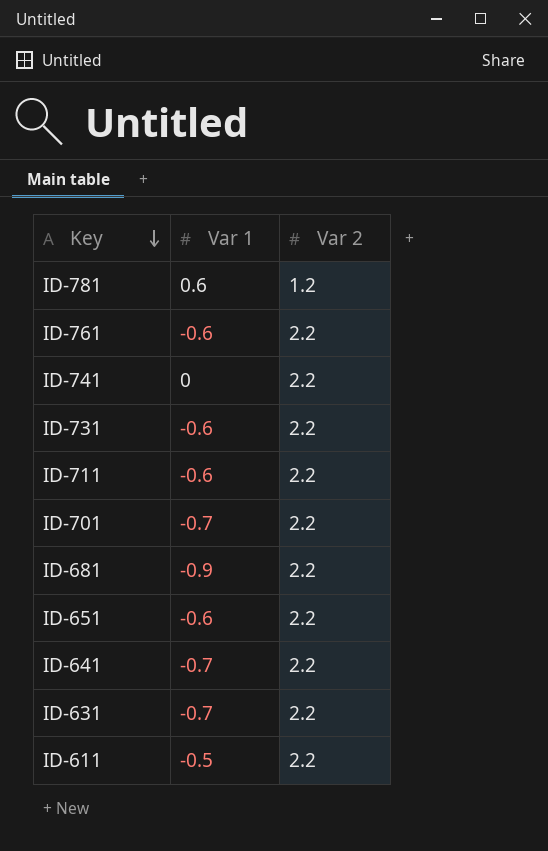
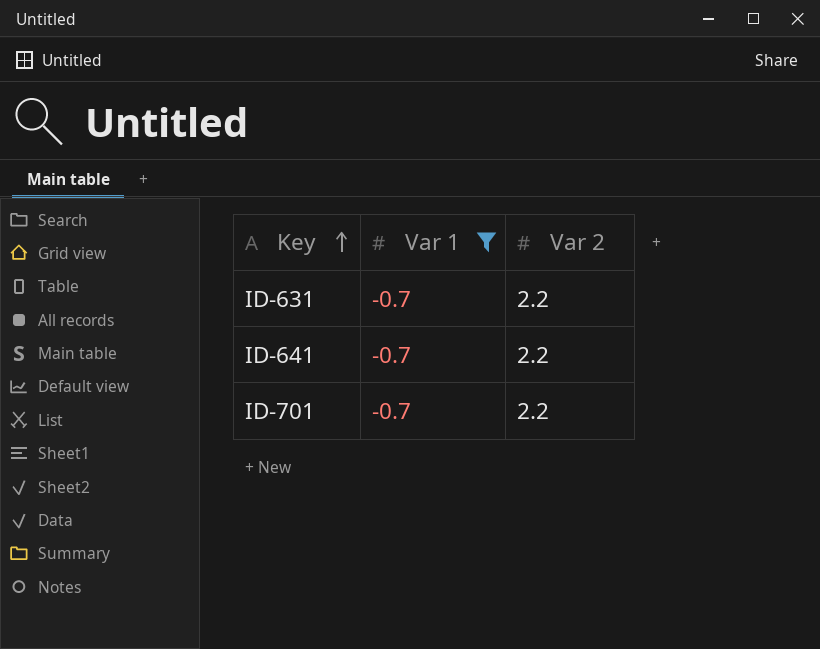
filter: none -> Var 1 = -0.7
row order: Key descending -> Key ascending

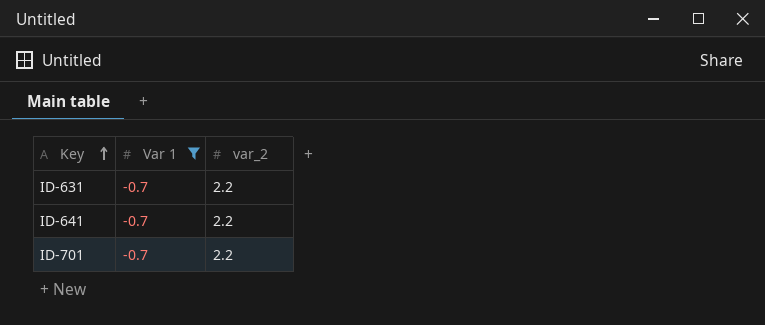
column name: Var 2 -> var_2

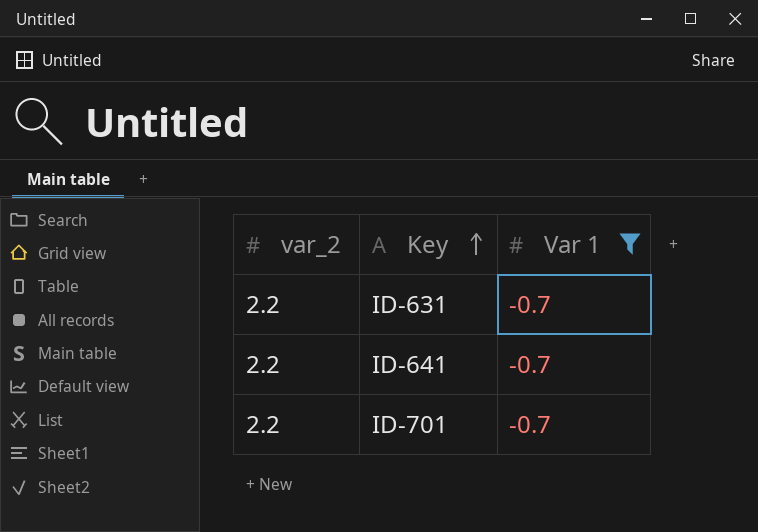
column var_2 | position: 3 -> 1

